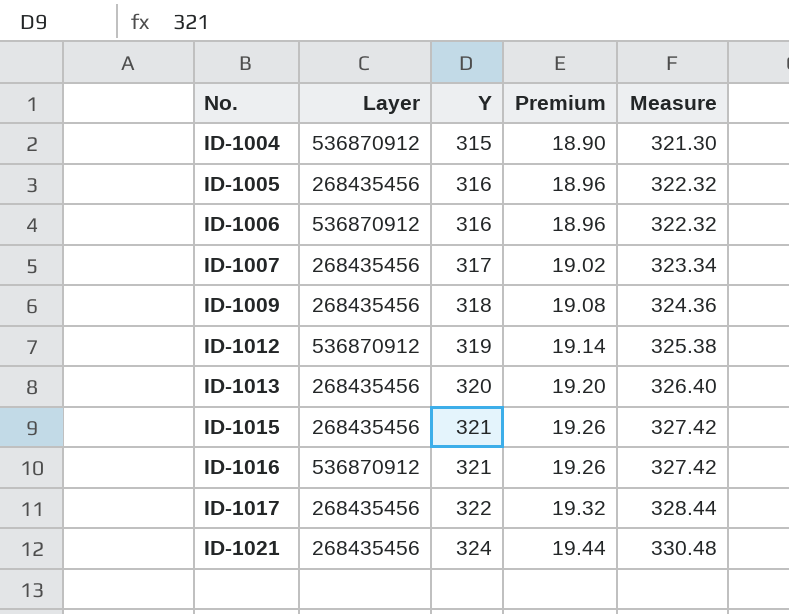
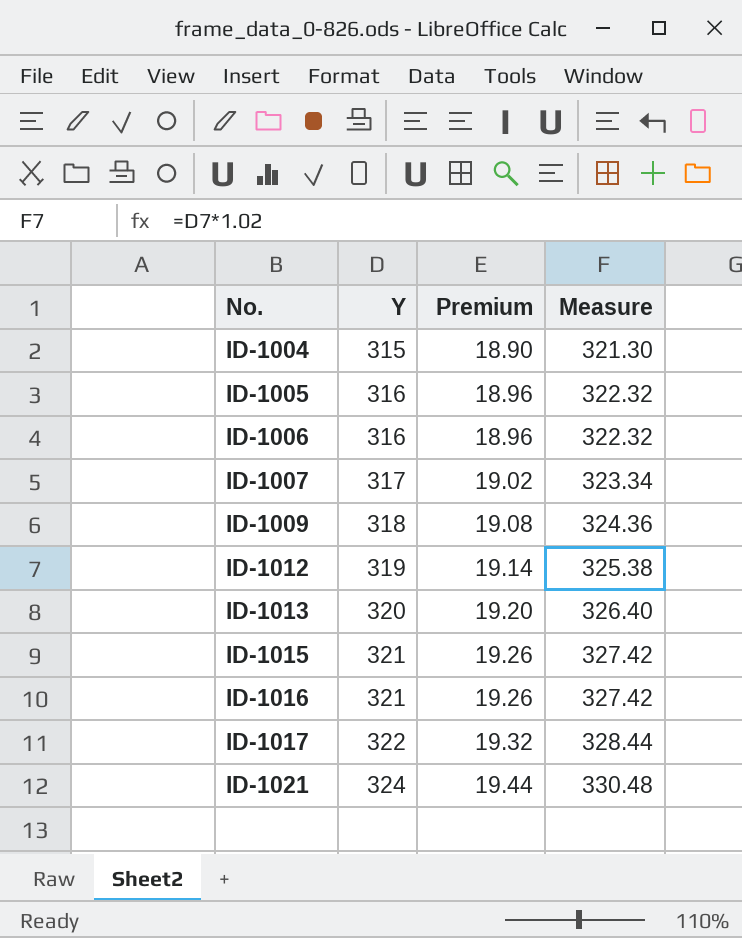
column Layer | position: 2 -> none

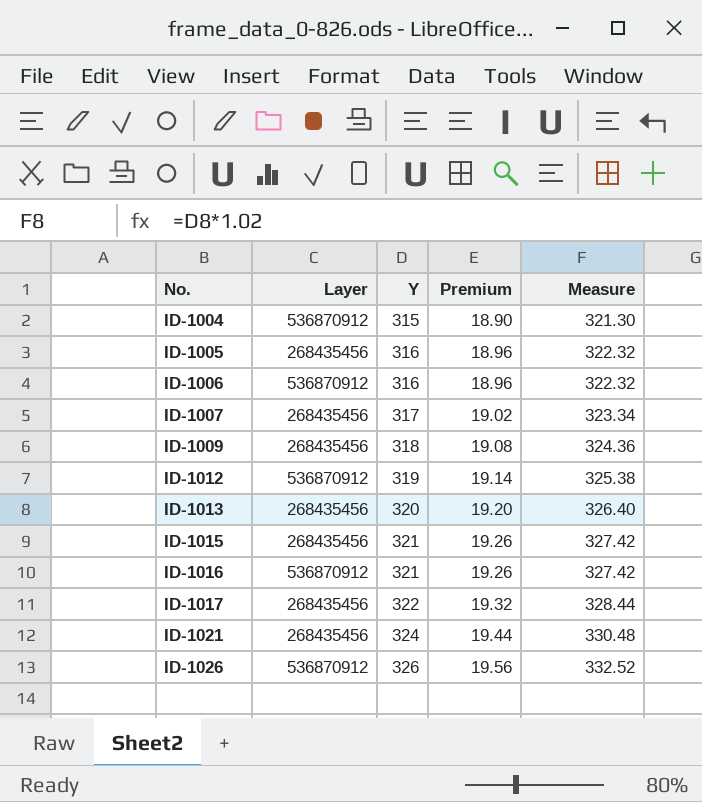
column Layer | position: none -> 2
row ID-1026: none -> 536870912 | 326 | 19.56 | 332.52

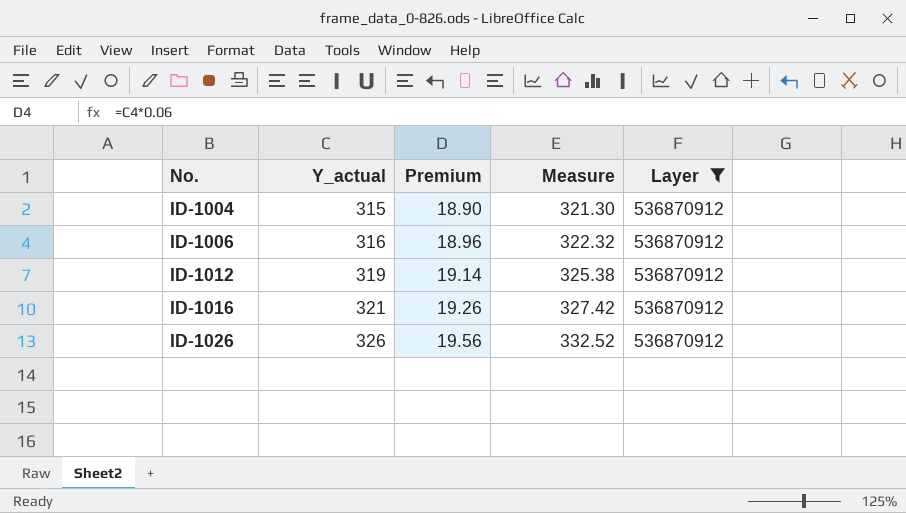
filter: none -> Layer = 536870912
column name: Y -> Y_actual
column Layer | position: 2 -> 5

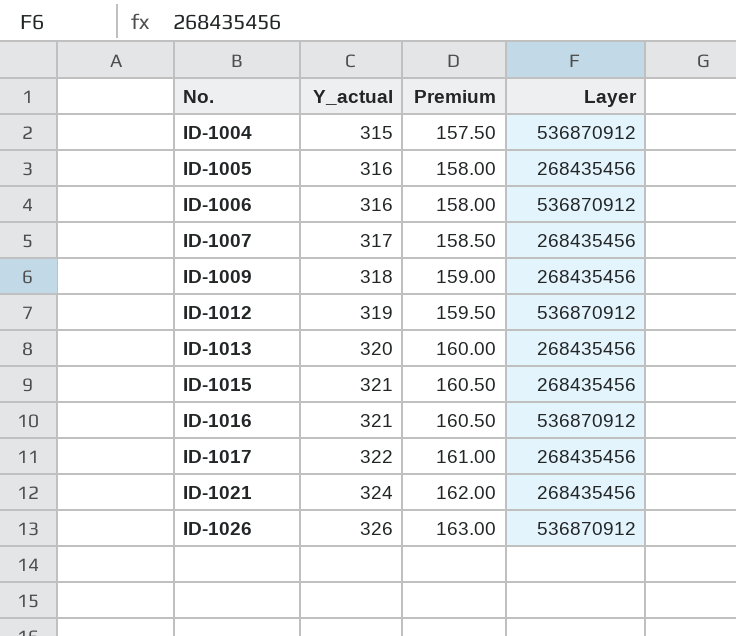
filter: Layer = 536870912 -> none
column Measure | formula: [Y_actual] * 1.02 -> none
column Premium | formula: [Y_actual] * 0.06 -> [Y_actual] * 0.5

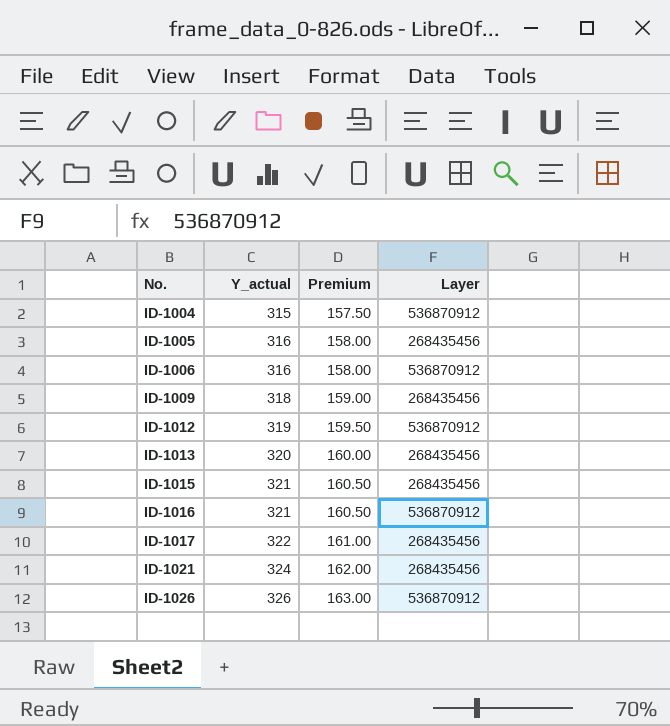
row ID-1007: 317 | 158.50 | 268435456 -> none

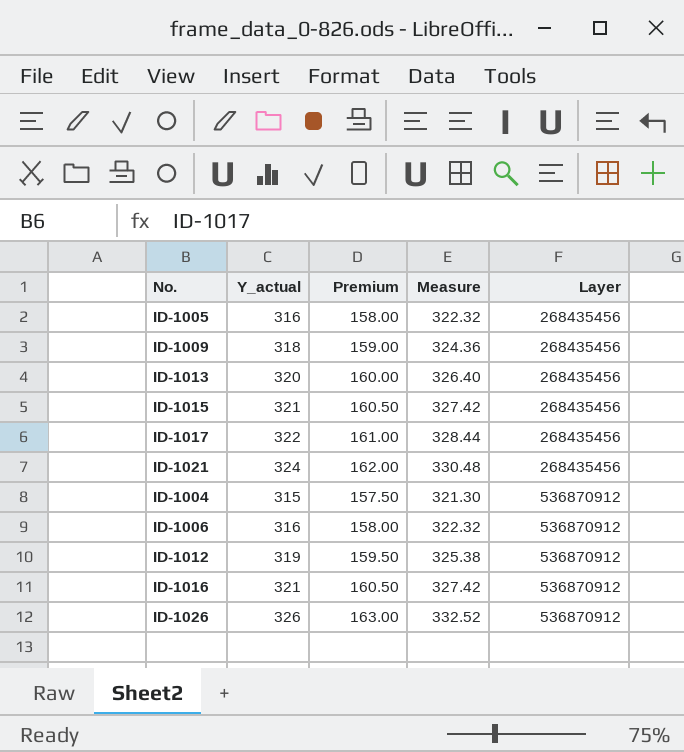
row order: No. ascending -> Layer ascending
column Measure | formula: none -> [Y_actual] * 1.02

